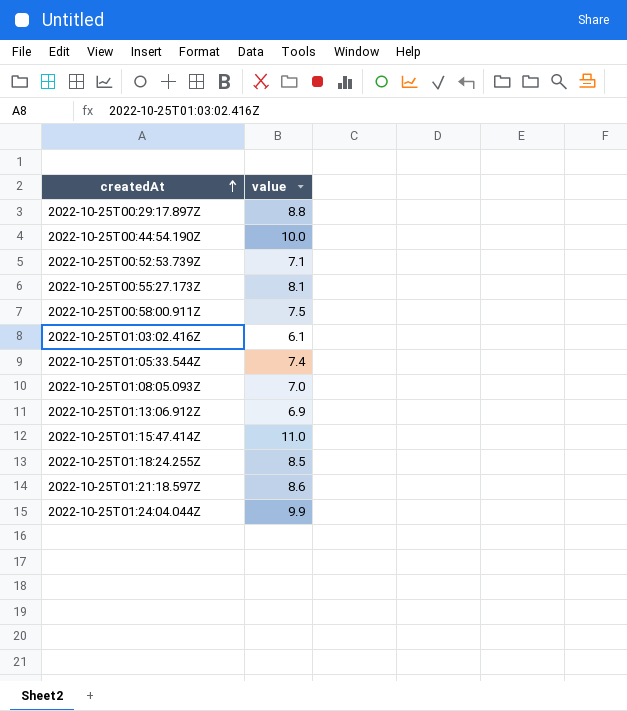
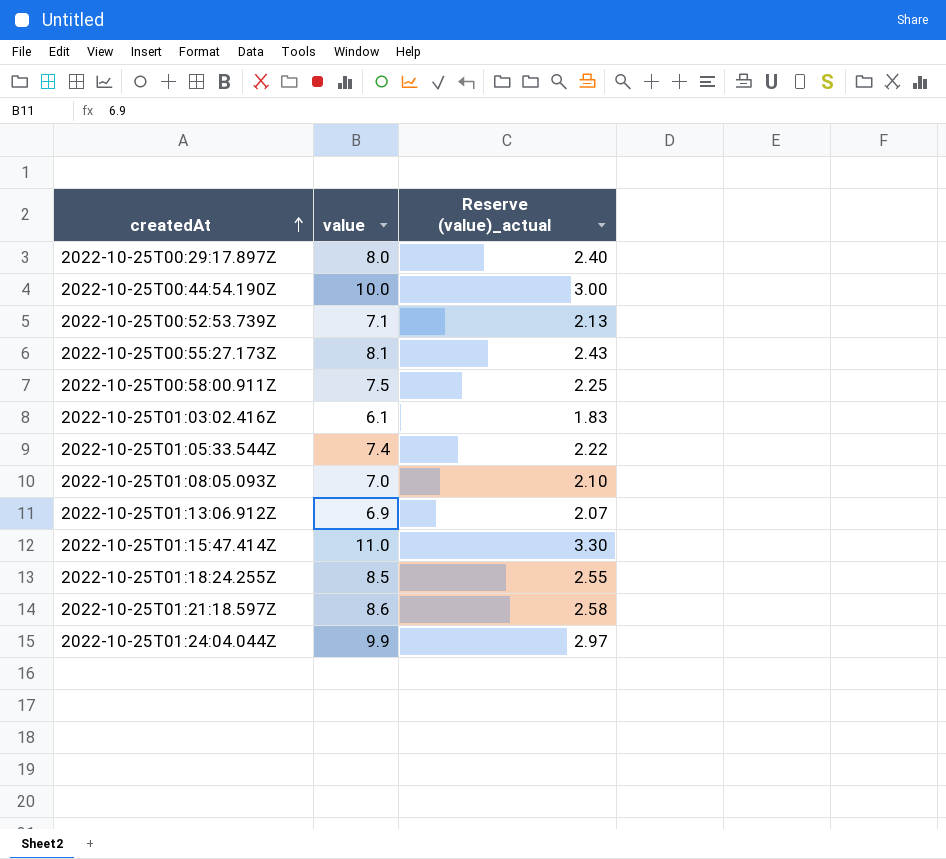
column Reserve (value)_actual | formula: none -> [value] * 0.3
2022-10-25T00:29:17.897Z | value: 8.8 -> 8.0

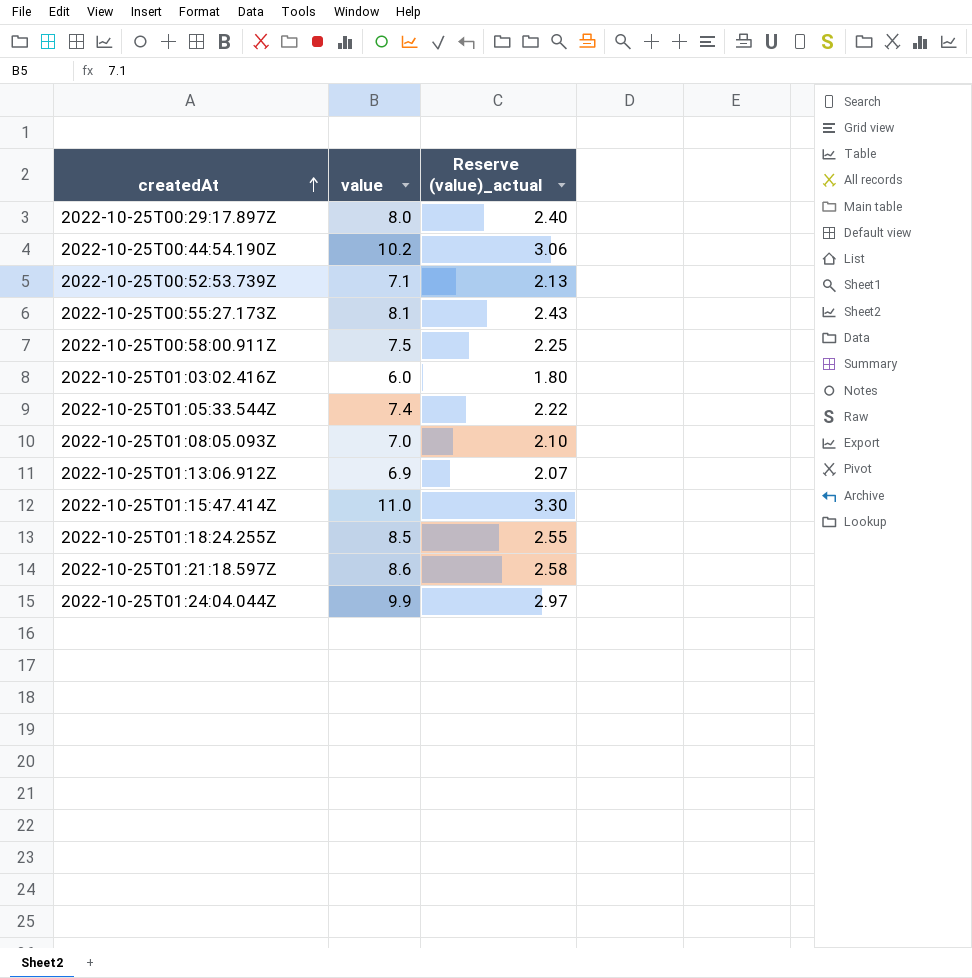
2022-10-25T00:44:54.190Z | value: 10.0 -> 10.2
2022-10-25T00:44:54.190Z | Reserve (value)_actual: 3.00 -> 3.06
2022-10-25T01:03:02.416Z | value: 6.1 -> 6.0
2022-10-25T01:03:02.416Z | Reserve (value)_actual: 1.83 -> 1.80

